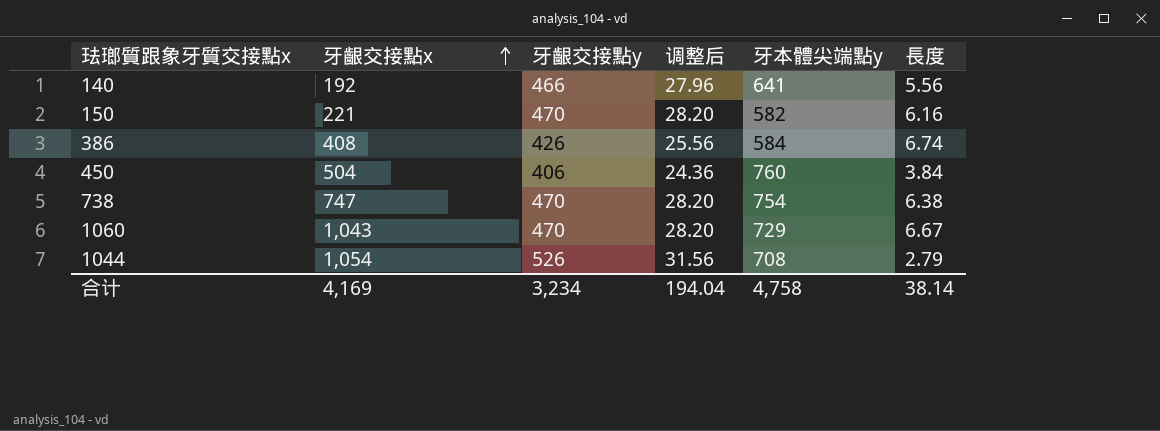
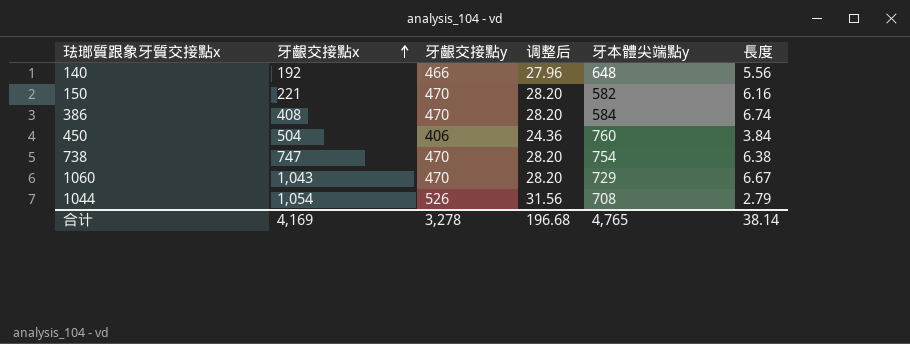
140 | 牙本體尖端點y: 641 -> 648
386 | 牙齦交接點y: 426 -> 470
386 | 调整后: 25.56 -> 28.20
合计 | 牙齦交接點y: 3,234 -> 3,278
合计 | 调整后: 194.04 -> 196.68
合计 | 牙本體尖端點y: 4,758 -> 4,765

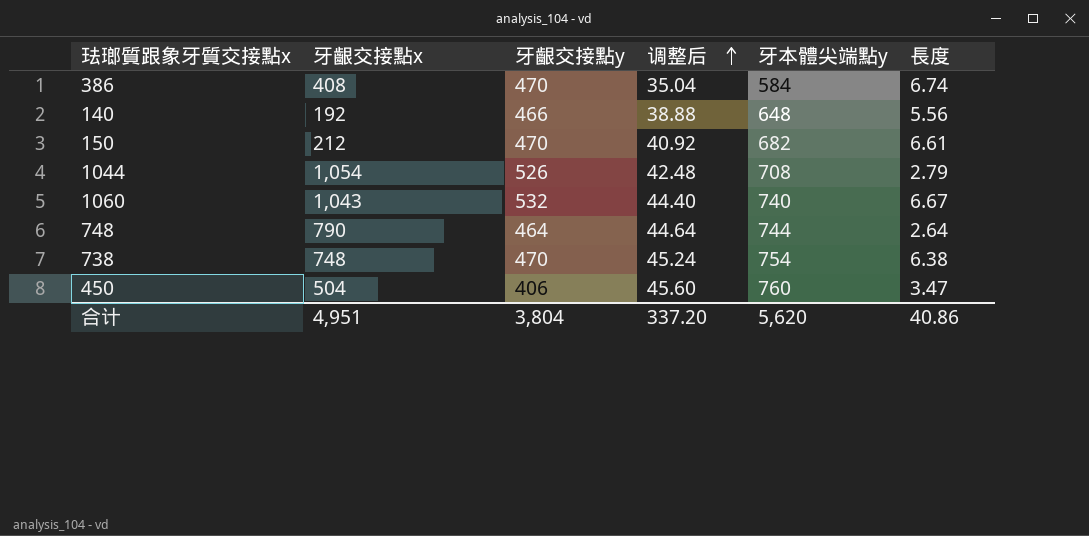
row order: 牙齦交接點x ascending -> 调整后 ascending
column 调整后 | formula: [牙齦交接點y] * 0.06 -> [牙本體尖端點y] * 0.06
150 | 牙齦交接點x: 221 -> 212
150 | 牙本體尖端點y: 582 -> 682
150 | 長度: 6.16 -> 6.61
1060 | 牙齦交接點y: 470 -> 532
1060 | 牙本體尖端點y: 729 -> 740
row 748: none -> 790 | 464 | 44.64 | 744 | 2.64
738 | 牙齦交接點x: 747 -> 748
450 | 長度: 3.84 -> 3.47
合计 | 牙齦交接點x: 4,169 -> 4,951
合计 | 牙齦交接點y: 3,278 -> 3,804
合计 | 调整后: 196.68 -> 337.20
合计 | 牙本體尖端點y: 4,765 -> 5,620
合计 | 長度: 38.14 -> 40.86

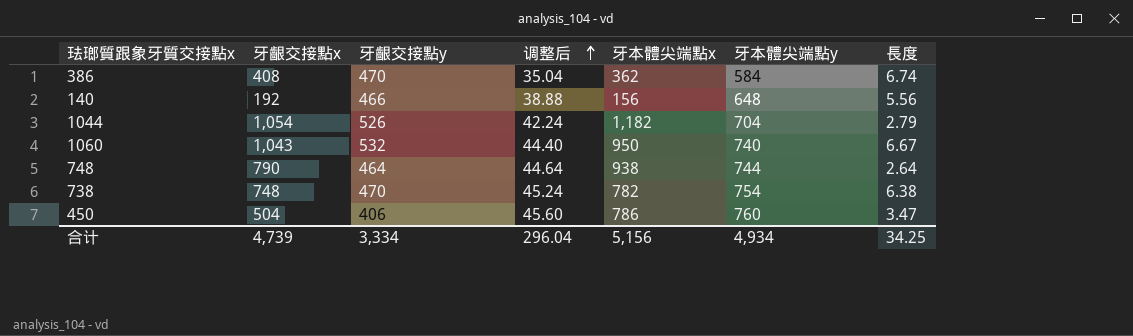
column 牙本體尖端點x | position: none -> 5
row 150: 212 | 470 | 40.92 | 682 | 6.61 -> none
1044 | 调整后: 42.48 -> 42.24
1044 | 牙本體尖端點y: 708 -> 704
合计 | 牙齦交接點x: 4,951 -> 4,739
合计 | 牙齦交接點y: 3,804 -> 3,334
合计 | 调整后: 337.20 -> 296.04
合计 | 牙本體尖端點y: 5,620 -> 4,934
合计 | 長度: 40.86 -> 34.25

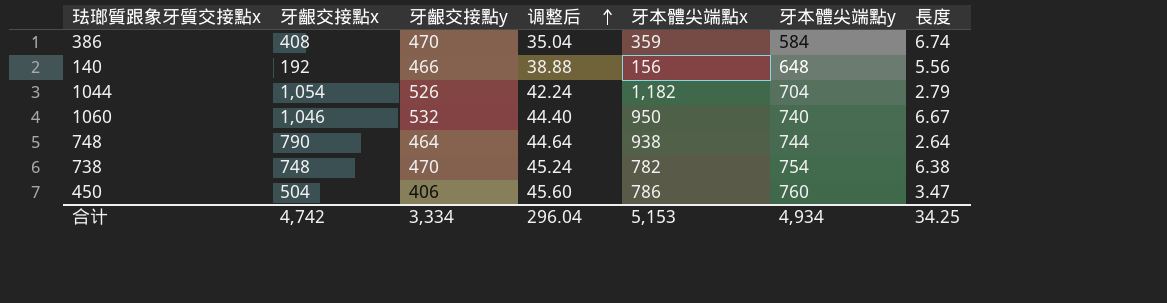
386 | 牙本體尖端點x: 362 -> 359
1060 | 牙齦交接點x: 1,043 -> 1,046
合计 | 牙齦交接點x: 4,739 -> 4,742
合计 | 牙本體尖端點x: 5,156 -> 5,153

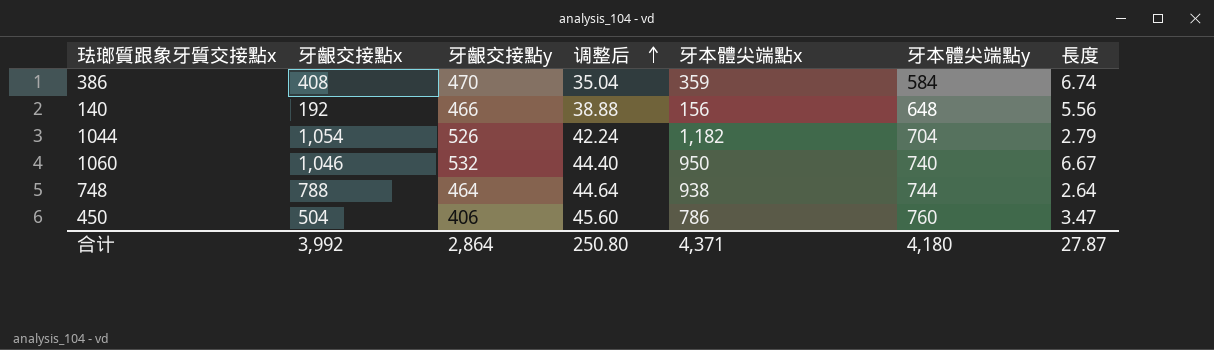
row 738: 748 | 470 | 45.24 | 782 | 754 | 6.38 -> none
748 | 牙齦交接點x: 790 -> 788
合计 | 牙齦交接點x: 4,742 -> 3,992
合计 | 牙齦交接點y: 3,334 -> 2,864
合计 | 调整后: 296.04 -> 250.80
合计 | 牙本體尖端點x: 5,153 -> 4,371
合计 | 牙本體尖端點y: 4,934 -> 4,180
合计 | 長度: 34.25 -> 27.87

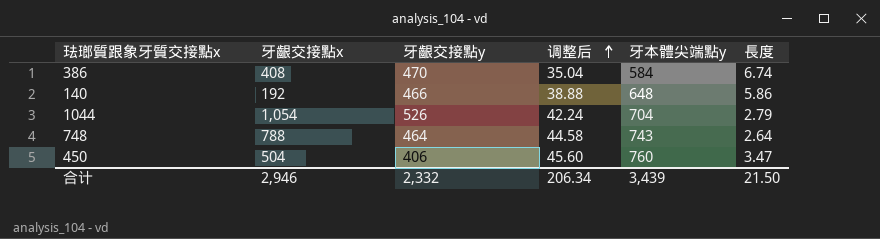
column 牙本體尖端點x | position: 5 -> none
row 1060: 1,046 | 532 | 44.40 | 950 | 740 | 6.67 -> none
140 | 長度: 5.56 -> 5.86
748 | 调整后: 44.64 -> 44.58
748 | 牙本體尖端點y: 744 -> 743
合计 | 牙齦交接點x: 3,992 -> 2,946
合计 | 牙齦交接點y: 2,864 -> 2,332
合计 | 调整后: 250.80 -> 206.34
合计 | 牙本體尖端點y: 4,180 -> 3,439
合计 | 長度: 27.87 -> 21.50

